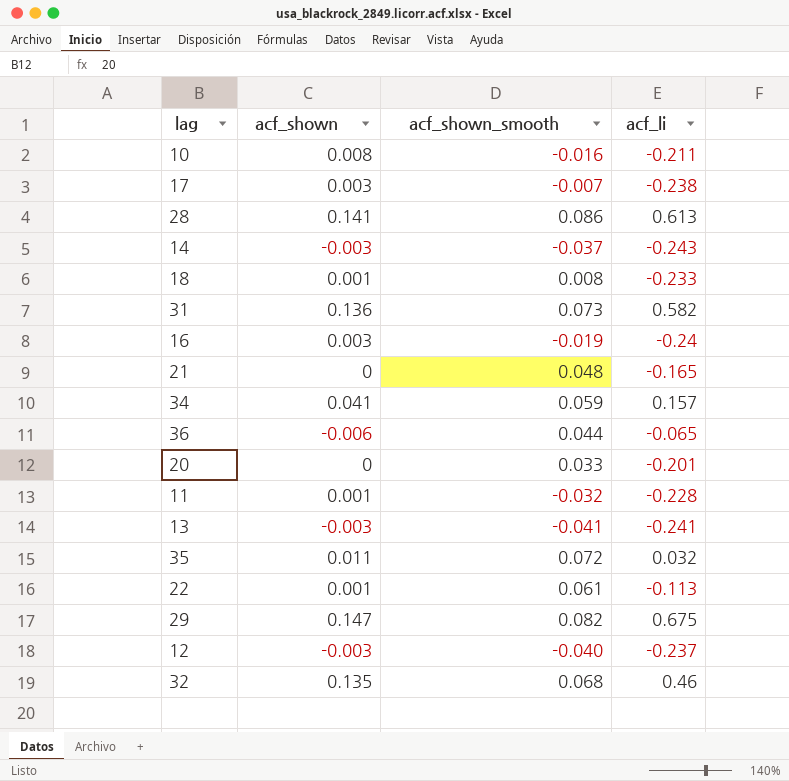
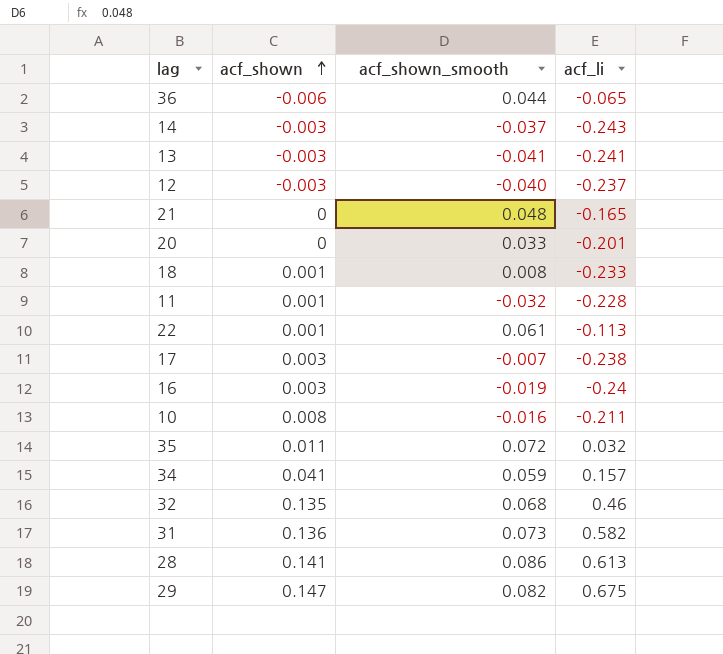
row order: none -> acf_shown ascending

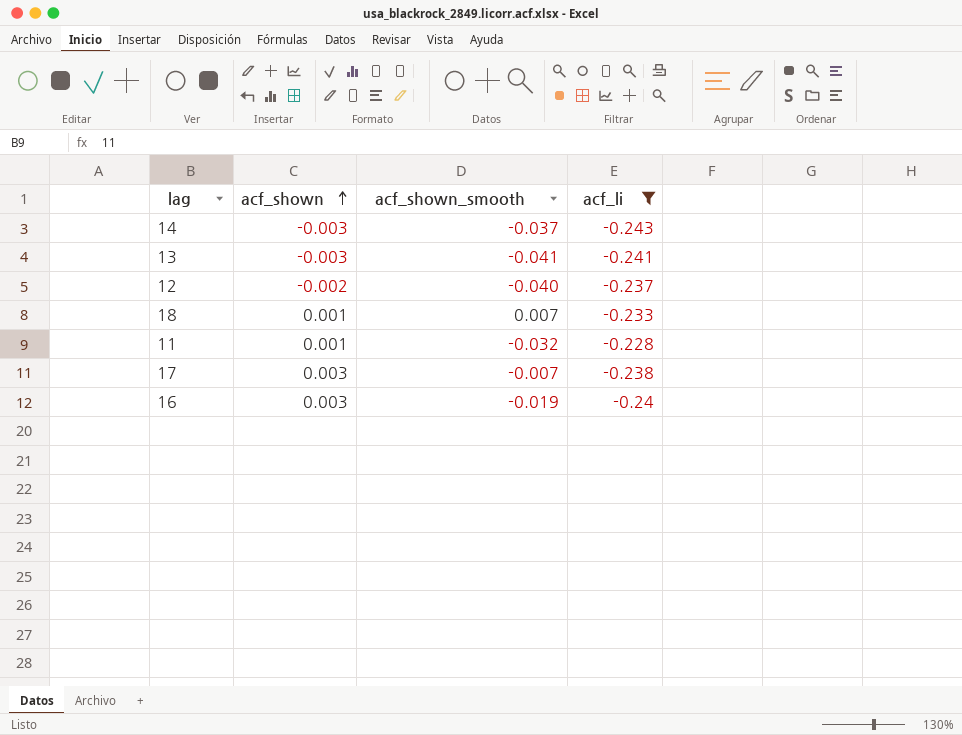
filter: none -> acf_li <= -0.228
12 | acf_shown: -0.003 -> -0.002
18 | acf_shown_smooth: 0.008 -> 0.007

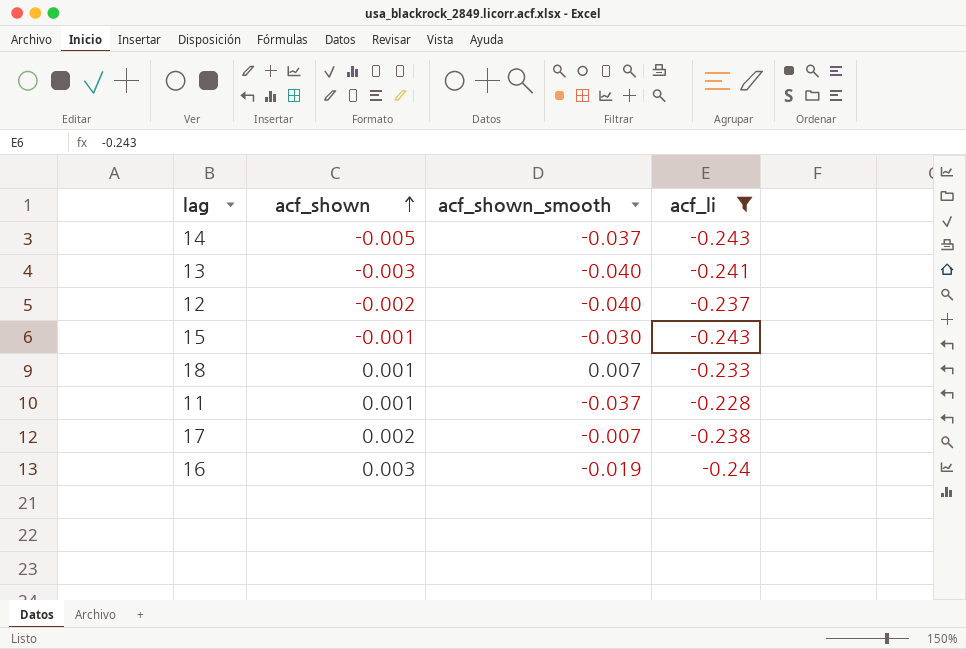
14 | acf_shown: -0.003 -> -0.005
13 | acf_shown_smooth: -0.041 -> -0.040
row 15: none -> -0.001 | -0.030 | -0.243
11 | acf_shown_smooth: -0.032 -> -0.037
17 | acf_shown: 0.003 -> 0.002

